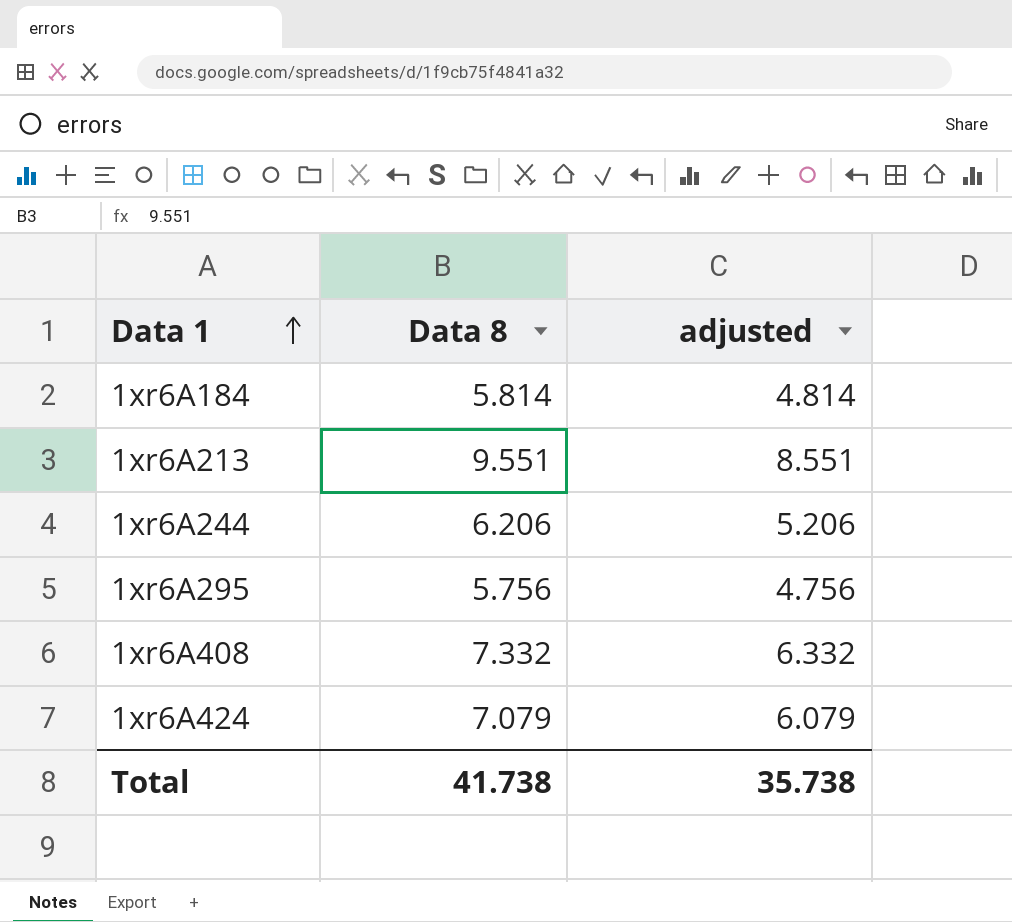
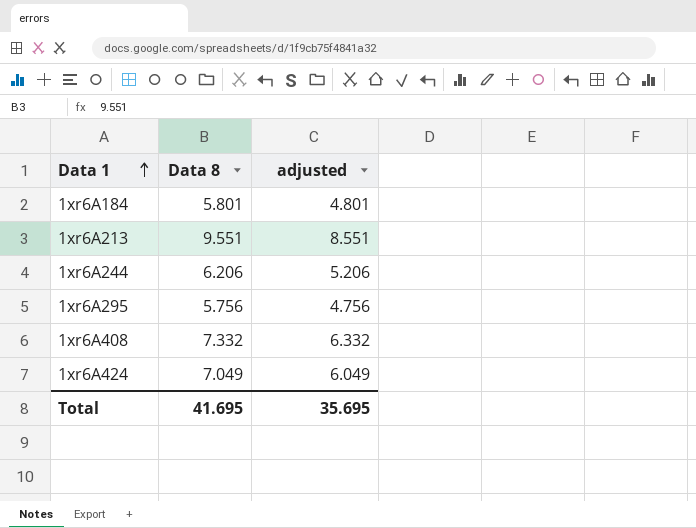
1xr6A184 | Data 8: 5.814 -> 5.801
1xr6A184 | adjusted: 4.814 -> 4.801
1xr6A424 | Data 8: 7.079 -> 7.049
1xr6A424 | adjusted: 6.079 -> 6.049
Total | Data 8: 41.738 -> 41.695
Total | adjusted: 35.738 -> 35.695

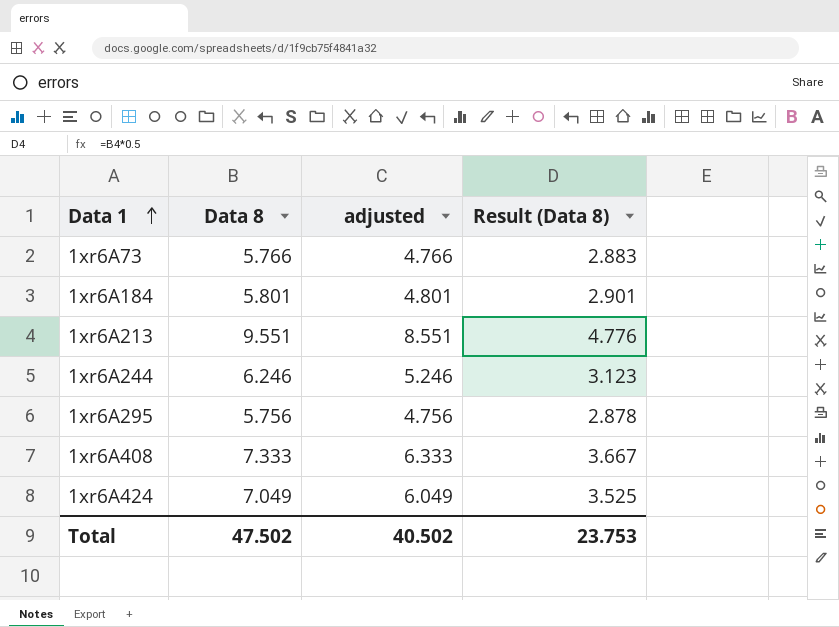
column Result (Data 8) | formula: none -> [Data 8] * 0.5
row 1xr6A73: none -> 5.766 | 4.766 | 2.883
1xr6A244 | Data 8: 6.206 -> 6.246
1xr6A244 | adjusted: 5.206 -> 5.246
1xr6A408 | Data 8: 7.332 -> 7.333
1xr6A408 | adjusted: 6.332 -> 6.333
Total | Data 8: 41.695 -> 47.502
Total | adjusted: 35.695 -> 40.502

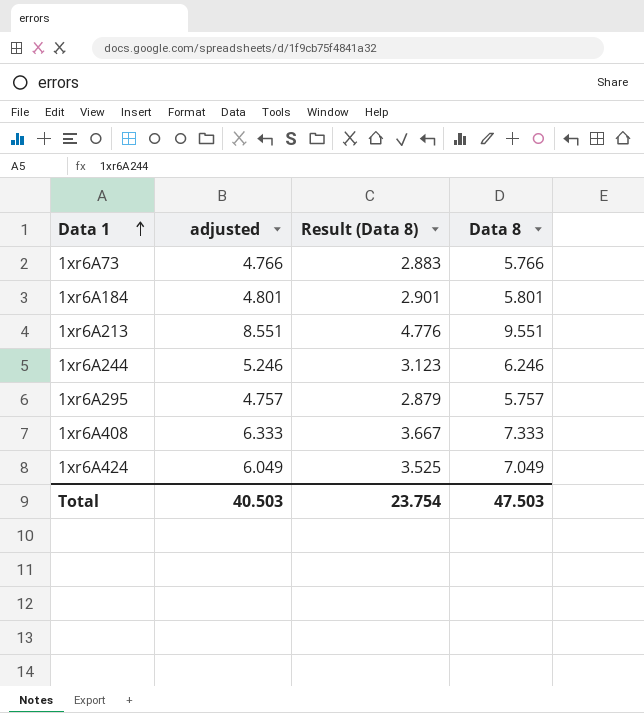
column Data 8 | position: 2 -> 4
1xr6A295 | adjusted: 4.756 -> 4.757
1xr6A295 | Result (Data 8): 2.878 -> 2.879
1xr6A295 | Data 8: 5.756 -> 5.757
Total | adjusted: 40.502 -> 40.503
Total | Result (Data 8): 23.753 -> 23.754
Total | Data 8: 47.502 -> 47.503

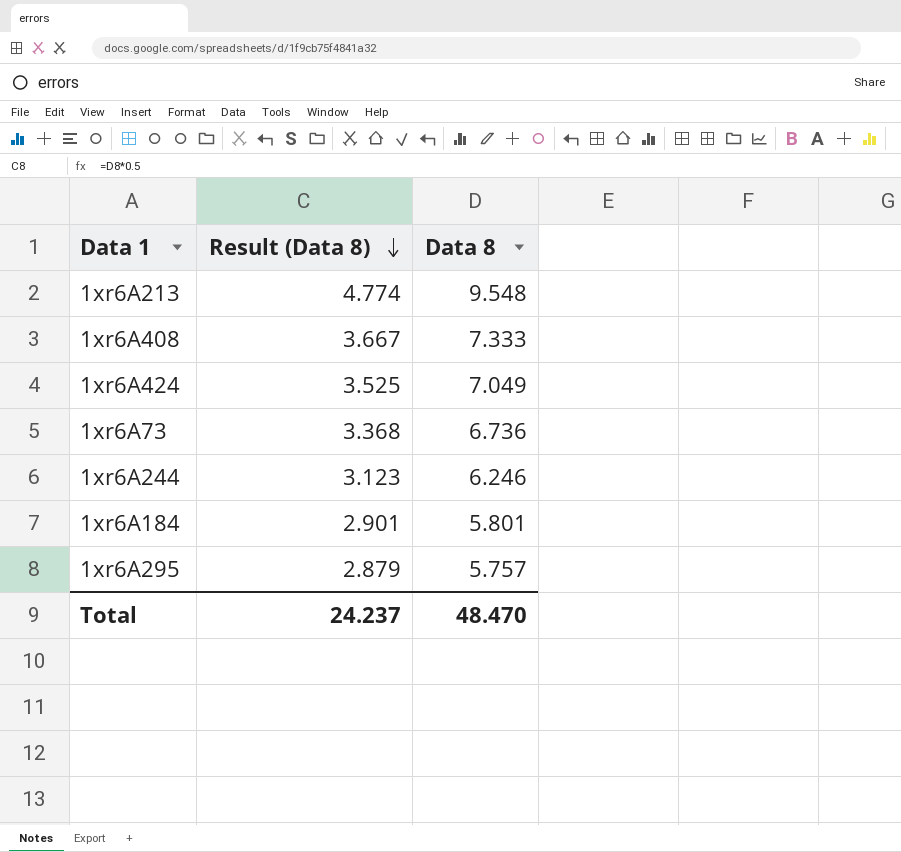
row order: Data 1 ascending -> Result (Data 8) descending
column adjusted | formula: [Data 8] - 1 -> none
1xr6A213 | Result (Data 8): 4.776 -> 4.774
1xr6A213 | Data 8: 9.551 -> 9.548
1xr6A73 | Result (Data 8): 2.883 -> 3.368
1xr6A73 | Data 8: 5.766 -> 6.736
Total | Result (Data 8): 23.754 -> 24.237
Total | Data 8: 47.503 -> 48.470

